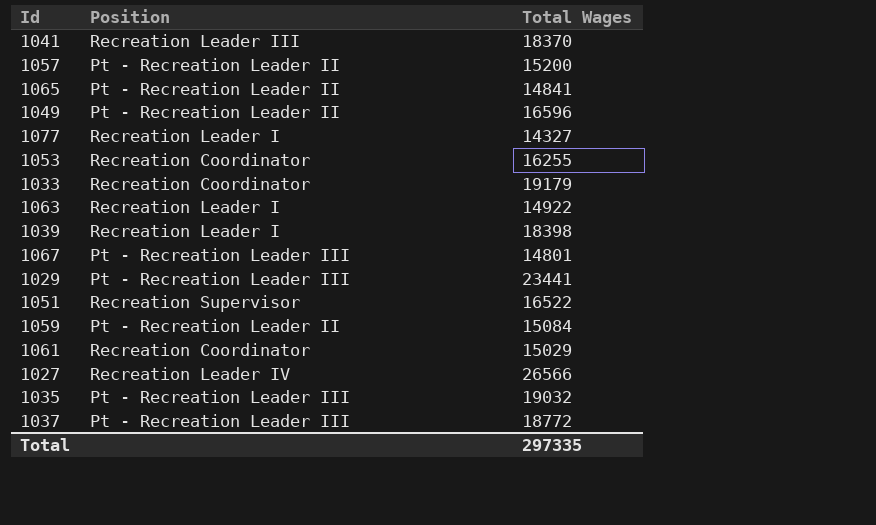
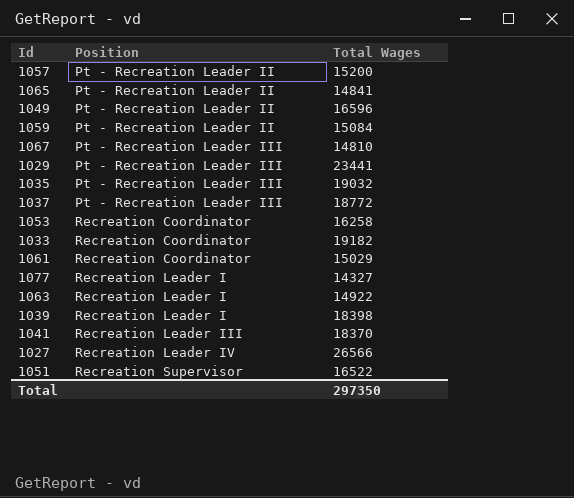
row order: none -> Position ascending
1067 | Total Wages: 14801 -> 14810
1053 | Total Wages: 16255 -> 16258
1033 | Total Wages: 19179 -> 19182
Total | Total Wages: 297335 -> 297350

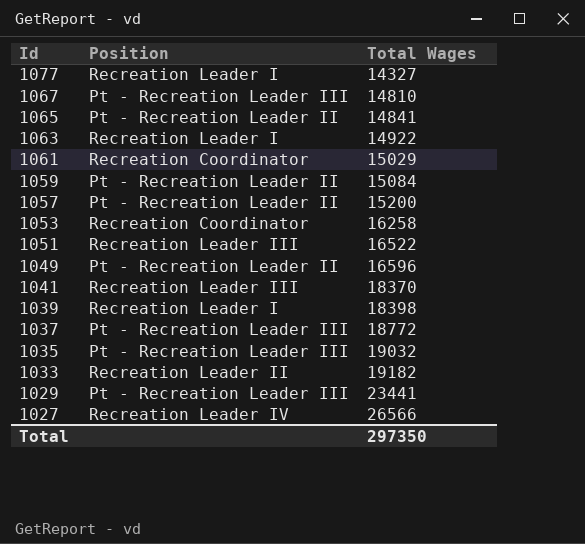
row order: Position ascending -> Id descending
1051 | Position: Recreation Supervisor -> Recreation Leader III
1033 | Position: Recreation Coordinator -> Recreation Leader II

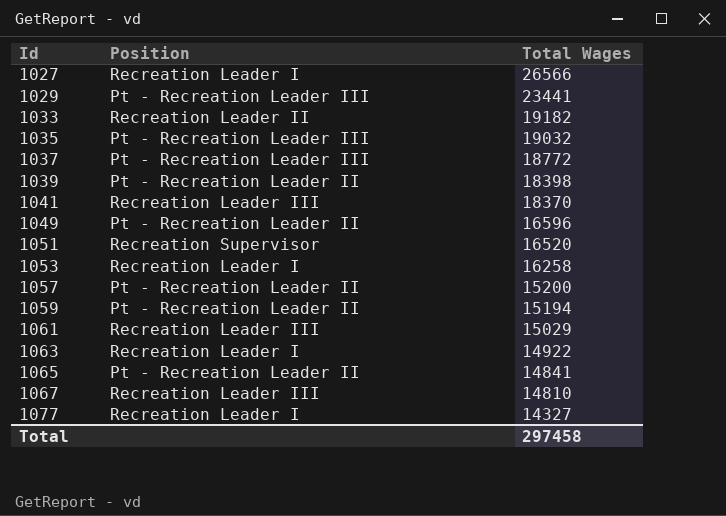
row order: Id descending -> Id ascending
1027 | Position: Recreation Leader IV -> Recreation Leader I
1039 | Position: Recreation Leader I -> Pt - Recreation Leader II
1051 | Position: Recreation Leader III -> Recreation Supervisor
1051 | Total Wages: 16522 -> 16520
1053 | Position: Recreation Coordinator -> Recreation Leader I
1059 | Total Wages: 15084 -> 15194
1061 | Position: Recreation Coordinator -> Recreation Leader III
1067 | Position: Pt - Recreation Leader III -> Recreation Leader III
Total | Total Wages: 297350 -> 297458

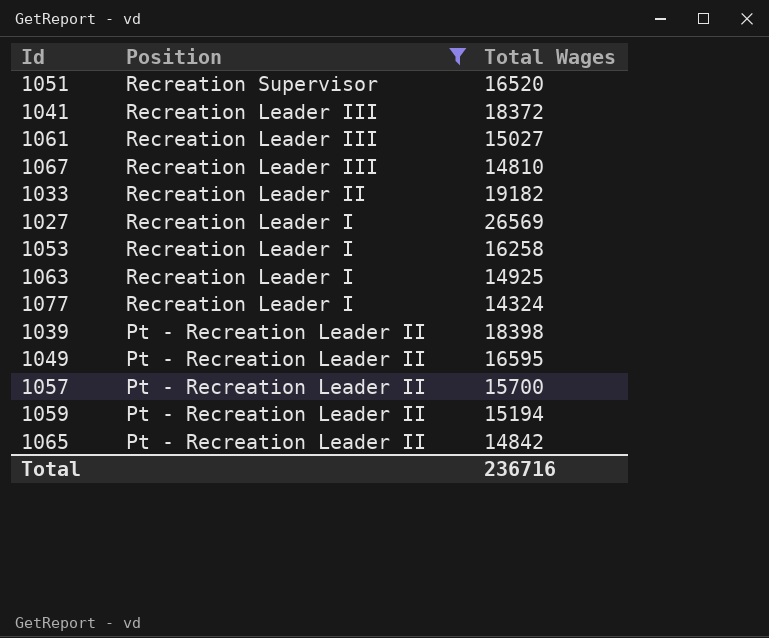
filter: none -> Position != Pt - Recreation Leader III
row order: Id ascending -> Position descending
1041 | Total Wages: 18370 -> 18372
1061 | Total Wages: 15029 -> 15027
1027 | Total Wages: 26566 -> 26569
1063 | Total Wages: 14922 -> 14925
1077 | Total Wages: 14327 -> 14324
1049 | Total Wages: 16596 -> 16595
1057 | Total Wages: 15200 -> 15700
1065 | Total Wages: 14841 -> 14842
Total | Total Wages: 297458 -> 236716

